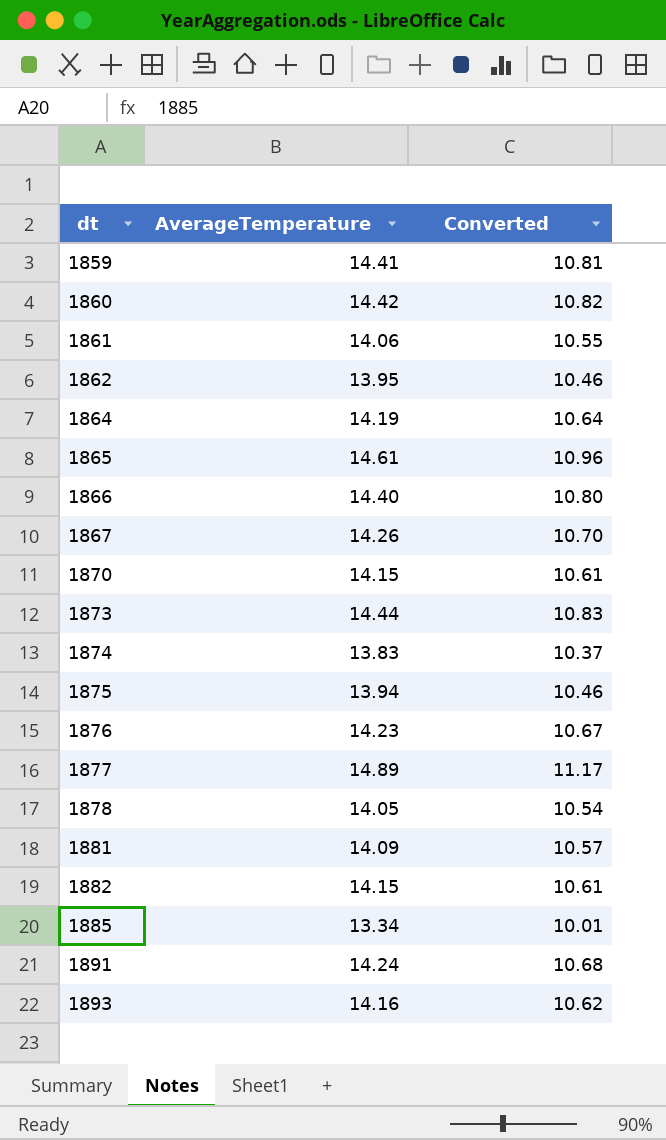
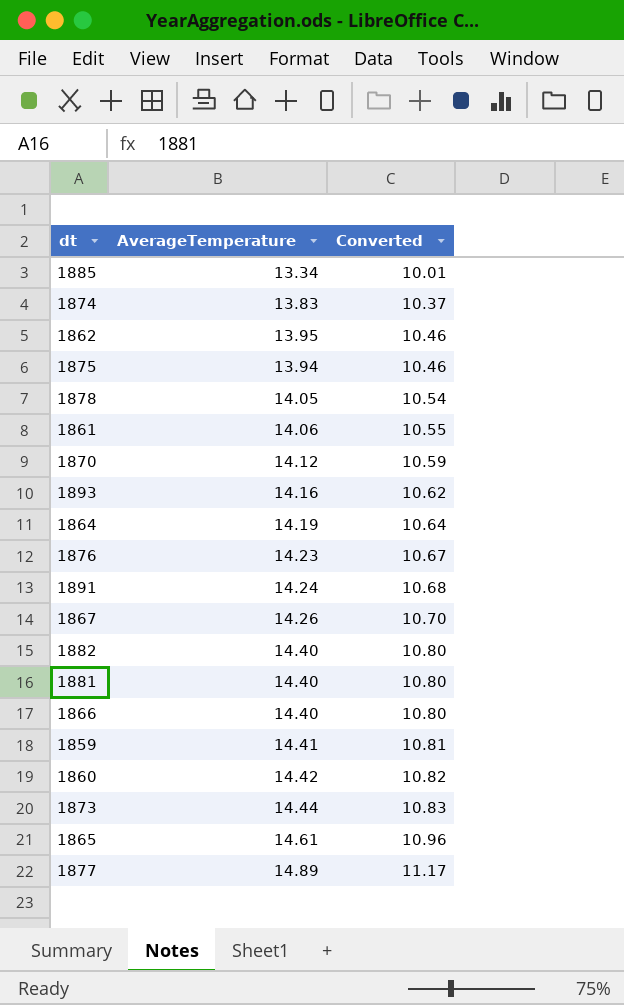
row order: dt ascending -> Converted ascending
1870 | AverageTemperature: 14.15 -> 14.12
1870 | Converted: 10.61 -> 10.59
1882 | AverageTemperature: 14.15 -> 14.40
1882 | Converted: 10.61 -> 10.80
1881 | AverageTemperature: 14.09 -> 14.40
1881 | Converted: 10.57 -> 10.80

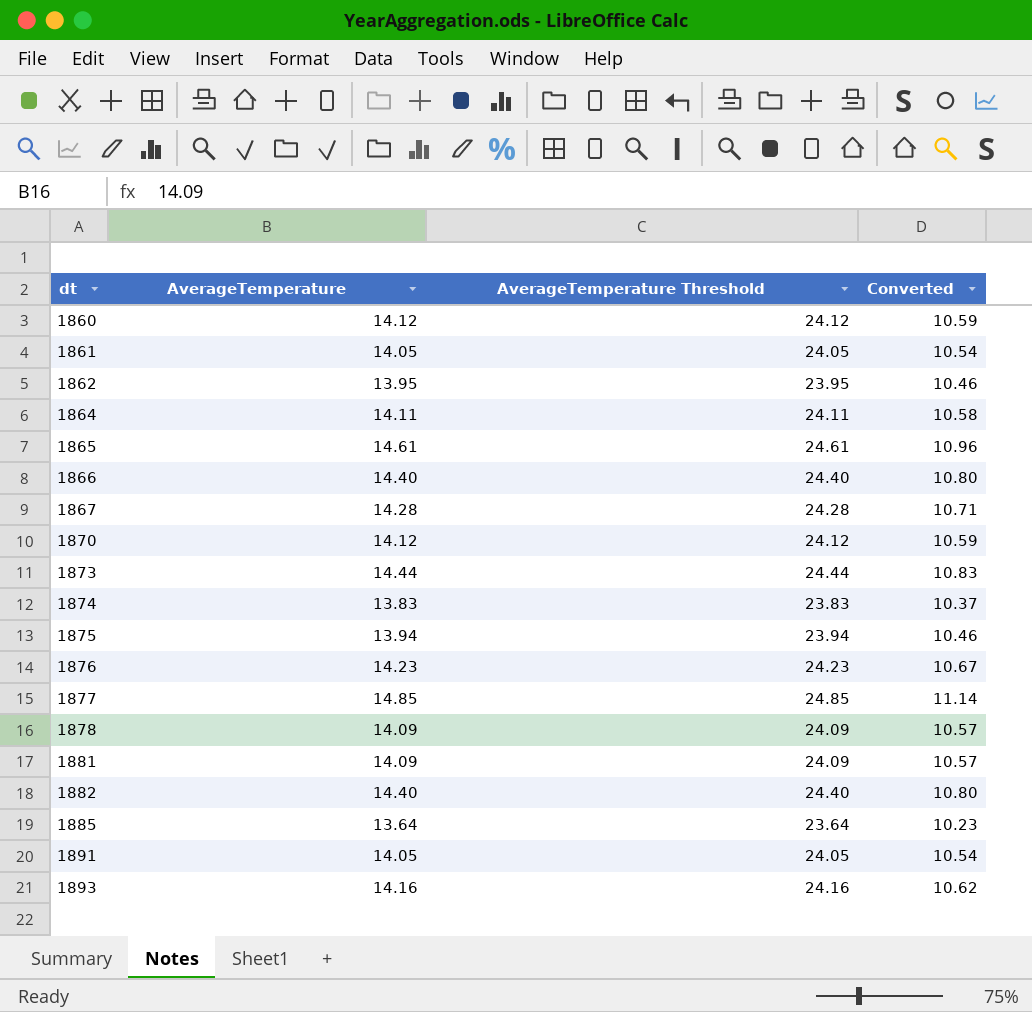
row order: Converted ascending -> dt ascending
column AverageTemperature Threshold | formula: none -> [AverageTemperature] + 10
row 1859: 14.41 | 10.81 -> none
1860 | AverageTemperature: 14.42 -> 14.12
1860 | Converted: 10.82 -> 10.59
1861 | AverageTemperature: 14.06 -> 14.05
1861 | Converted: 10.55 -> 10.54
1864 | AverageTemperature: 14.19 -> 14.11
1864 | Converted: 10.64 -> 10.58
1867 | AverageTemperature: 14.26 -> 14.28
1867 | Converted: 10.70 -> 10.71
1877 | AverageTemperature: 14.89 -> 14.85
1877 | Converted: 11.17 -> 11.14
1878 | AverageTemperature: 14.05 -> 14.09
1878 | Converted: 10.54 -> 10.57
1881 | AverageTemperature: 14.40 -> 14.09
1881 | Converted: 10.80 -> 10.57
1885 | AverageTemperature: 13.34 -> 13.64
1885 | Converted: 10.01 -> 10.23
1891 | AverageTemperature: 14.24 -> 14.05
1891 | Converted: 10.68 -> 10.54

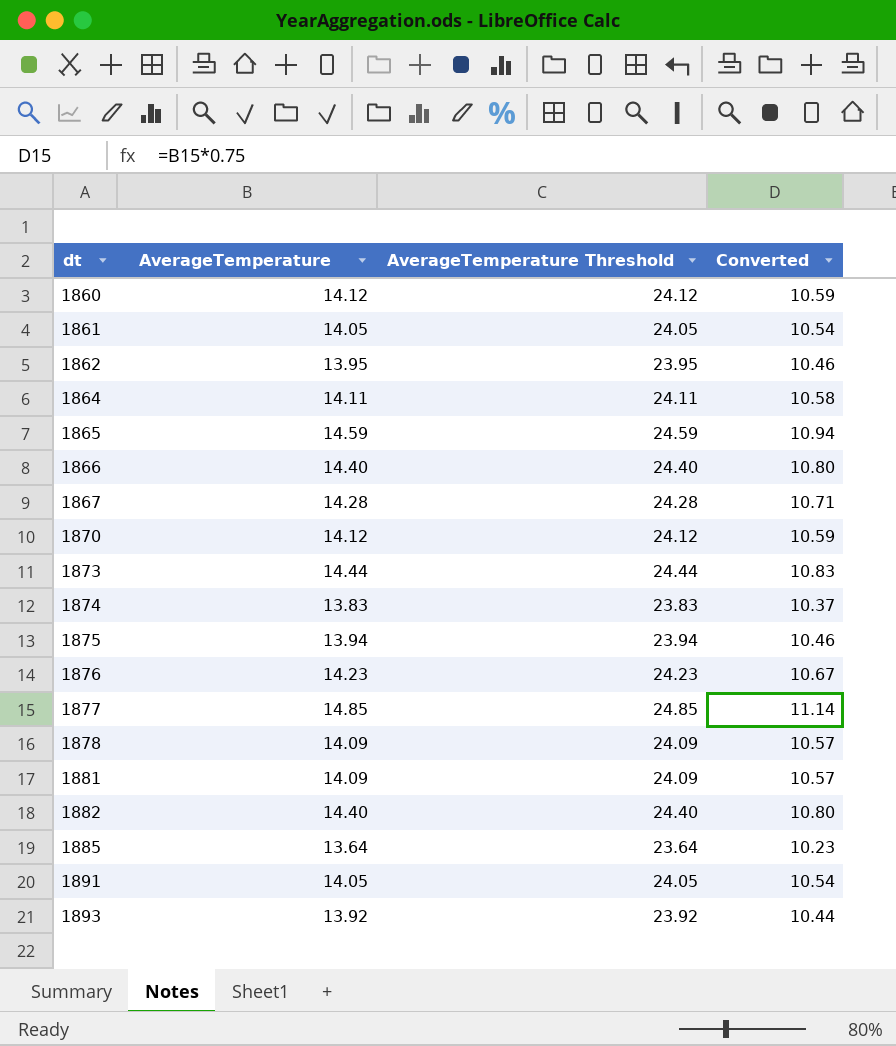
1865 | AverageTemperature: 14.61 -> 14.59
1865 | AverageTemperature Threshold: 24.61 -> 24.59
1865 | Converted: 10.96 -> 10.94
1893 | AverageTemperature: 14.16 -> 13.92
1893 | AverageTemperature Threshold: 24.16 -> 23.92
1893 | Converted: 10.62 -> 10.44

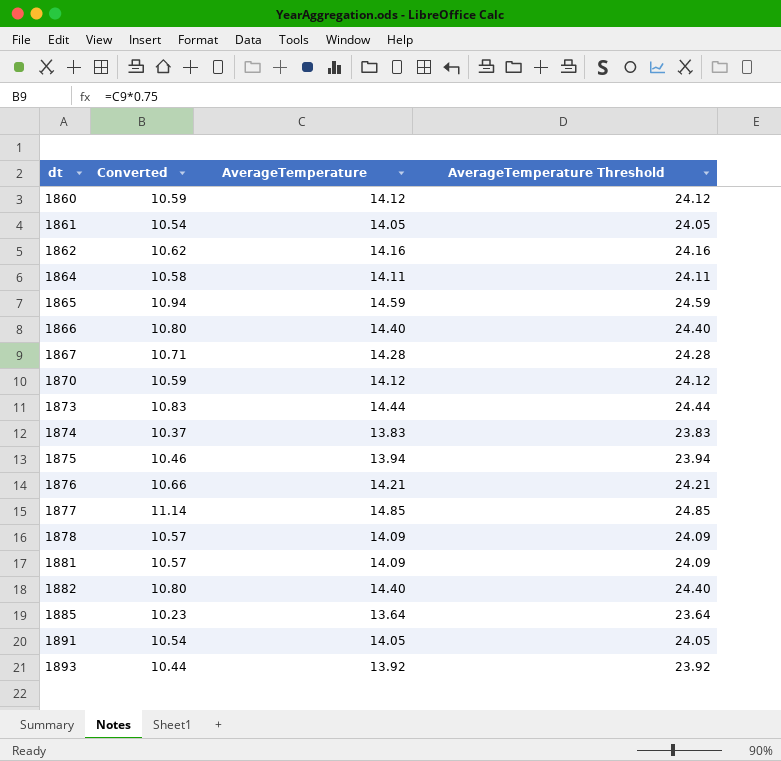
column Converted | position: 4 -> 2
1862 | Converted: 10.46 -> 10.62
1862 | AverageTemperature: 13.95 -> 14.16
1862 | AverageTemperature Threshold: 23.95 -> 24.16
1876 | Converted: 10.67 -> 10.66
1876 | AverageTemperature: 14.23 -> 14.21
1876 | AverageTemperature Threshold: 24.23 -> 24.21

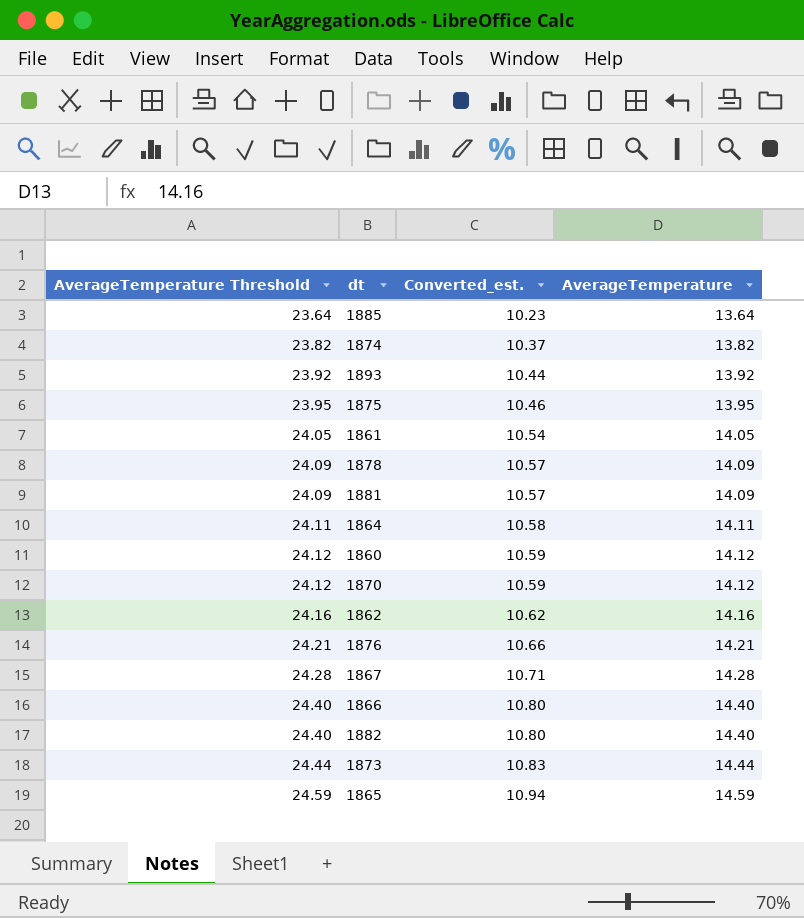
row order: dt ascending -> AverageTemperature Threshold ascending
column AverageTemperature Threshold | position: 4 -> 1
column name: Converted -> Converted_est.
row 1877: 11.14 | 14.85 | 24.85 -> none
row 1891: 10.54 | 14.05 | 24.05 -> none
1874 | AverageTemperature Threshold: 23.83 -> 23.82
1874 | AverageTemperature: 13.83 -> 13.82
1875 | AverageTemperature Threshold: 23.94 -> 23.95
1875 | AverageTemperature: 13.94 -> 13.95

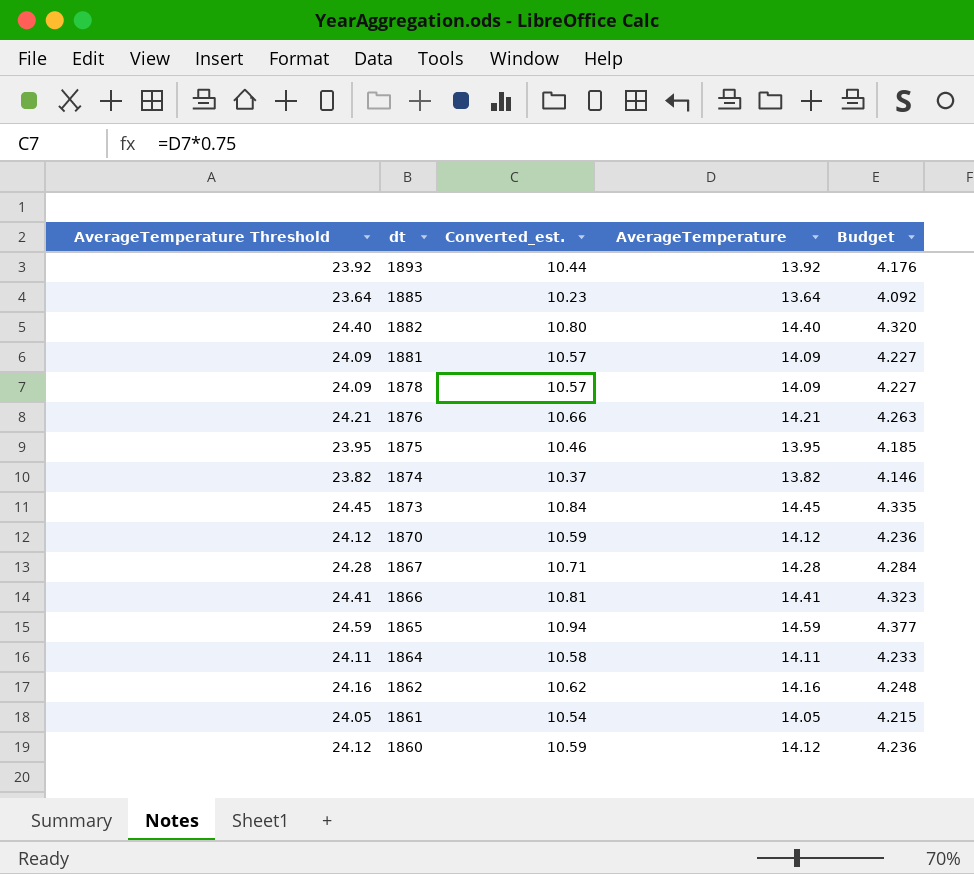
row order: AverageTemperature Threshold ascending -> dt descending
column Budget | formula: none -> [AverageTemperature] * 0.3
1873 | AverageTemperature Threshold: 24.44 -> 24.45
1873 | Converted_est.: 10.83 -> 10.84
1873 | AverageTemperature: 14.44 -> 14.45
1866 | AverageTemperature Threshold: 24.40 -> 24.41
1866 | Converted_est.: 10.80 -> 10.81
1866 | AverageTemperature: 14.40 -> 14.41

